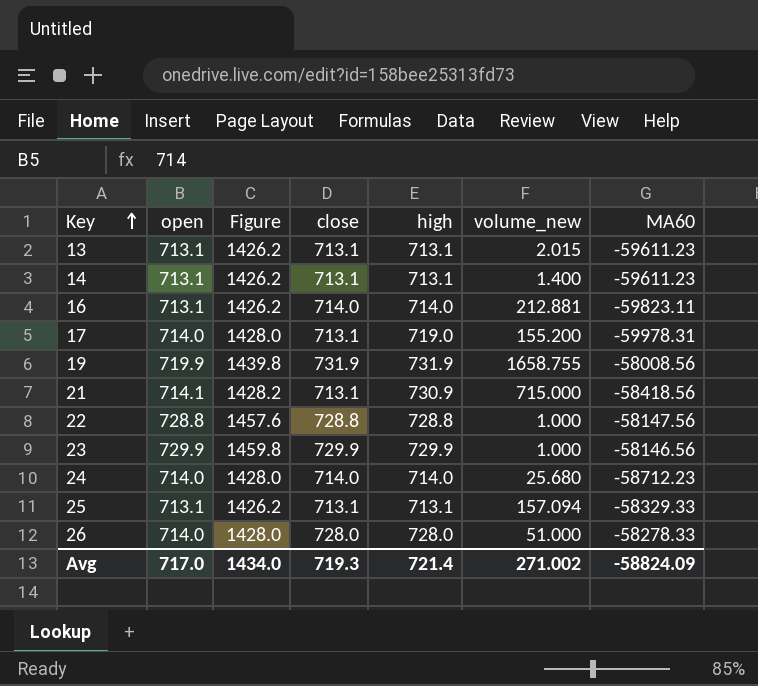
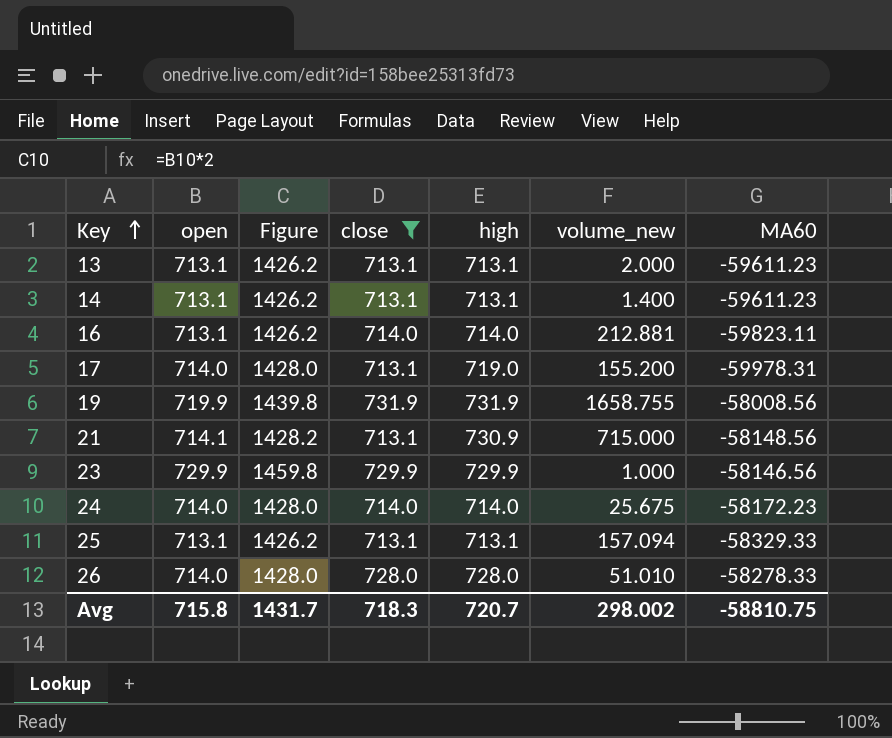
filter: none -> close != 728.8
13 | volume_new: 2.015 -> 2.000
21 | MA60: -58418.56 -> -58148.56
24 | volume_new: 25.680 -> 25.675
24 | MA60: -58712.23 -> -58172.23
26 | volume_new: 51.000 -> 51.010
Avg | open: 717.0 -> 715.8
Avg | Figure: 1434.0 -> 1431.7
Avg | close: 719.3 -> 718.3
Avg | high: 721.4 -> 720.7
Avg | volume_new: 271.002 -> 298.002
Avg | MA60: -58824.09 -> -58810.75

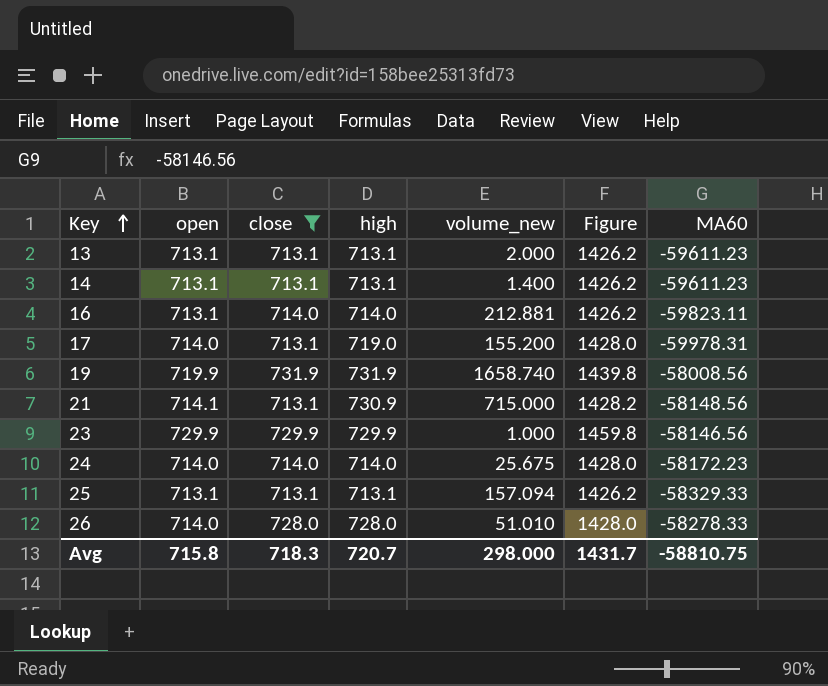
column Figure | position: 3 -> 6
19 | volume_new: 1658.755 -> 1658.740
Avg | volume_new: 298.002 -> 298.000

